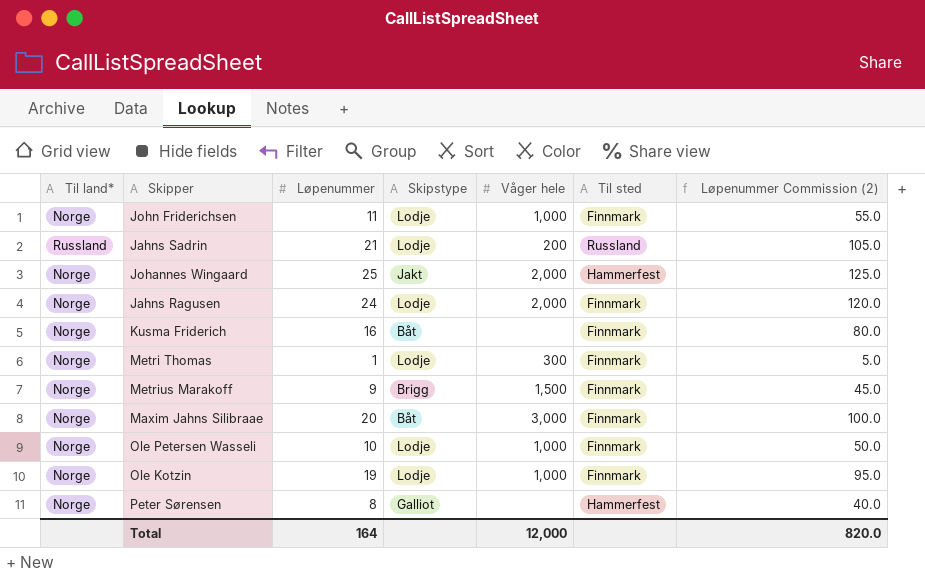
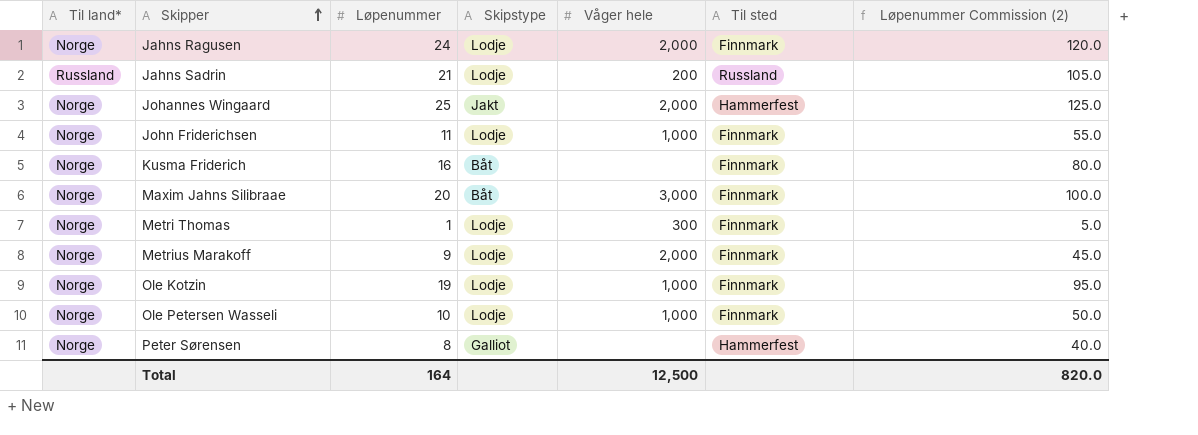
row order: none -> Skipper ascending
Metrius Marakoff | Skipstype: Brigg -> Lodje
Metrius Marakoff | Våger hele: 1,500 -> 2,000
Total | Våger hele: 12,000 -> 12,500

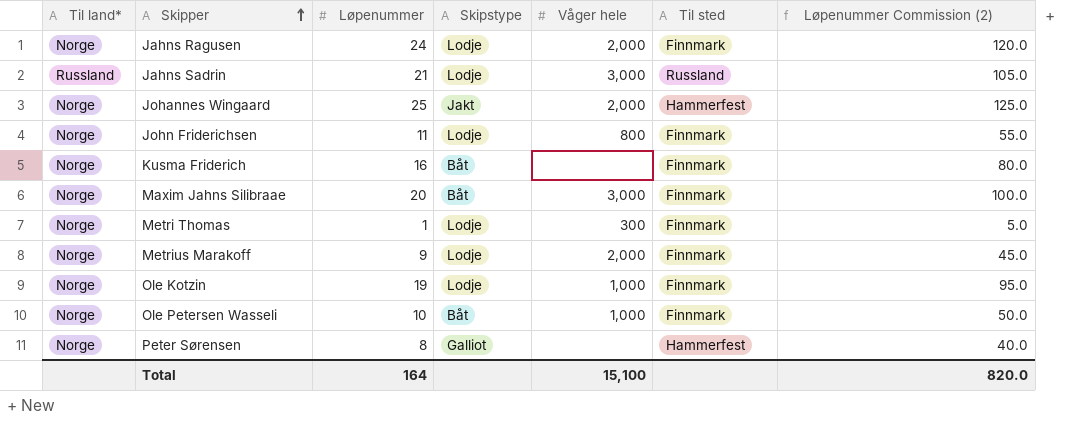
Jahns Sadrin | Våger hele: 200 -> 3,000
John Friderichsen | Våger hele: 1,000 -> 800
Ole Petersen Wasseli | Skipstype: Lodje -> Båt
Total | Våger hele: 12,500 -> 15,100

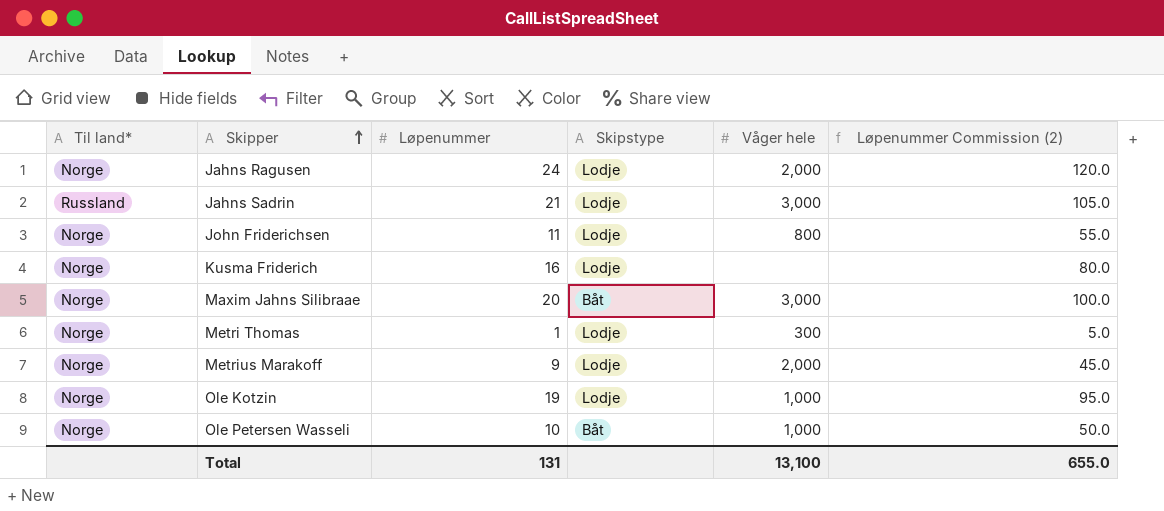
column Til sted | position: 6 -> none
row Johannes Wingaard: Norge | 25 | Jakt | 2,000 | Hammerfest | 125.0 -> none
row Peter Sørensen: Norge | 8 | Galliot | none | Hammerfest | 40.0 -> none
Kusma Friderich | Skipstype: Båt -> Lodje
Total | Løpenummer: 164 -> 131
Total | Våger hele: 15,100 -> 13,100
Total | Løpenummer Commission (2): 820.0 -> 655.0

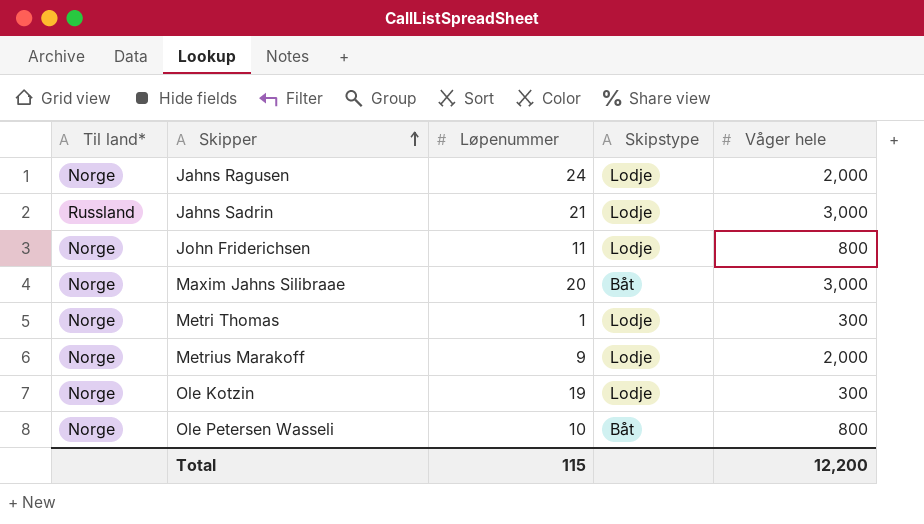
column Løpenummer Commission (2) | formula: [Løpenummer] * 5 -> none
row Kusma Friderich: Norge | 16 | Lodje | none | 80.0 -> none
Ole Kotzin | Våger hele: 1,000 -> 300
Ole Petersen Wasseli | Våger hele: 1,000 -> 800
Total | Løpenummer: 131 -> 115
Total | Våger hele: 13,100 -> 12,200

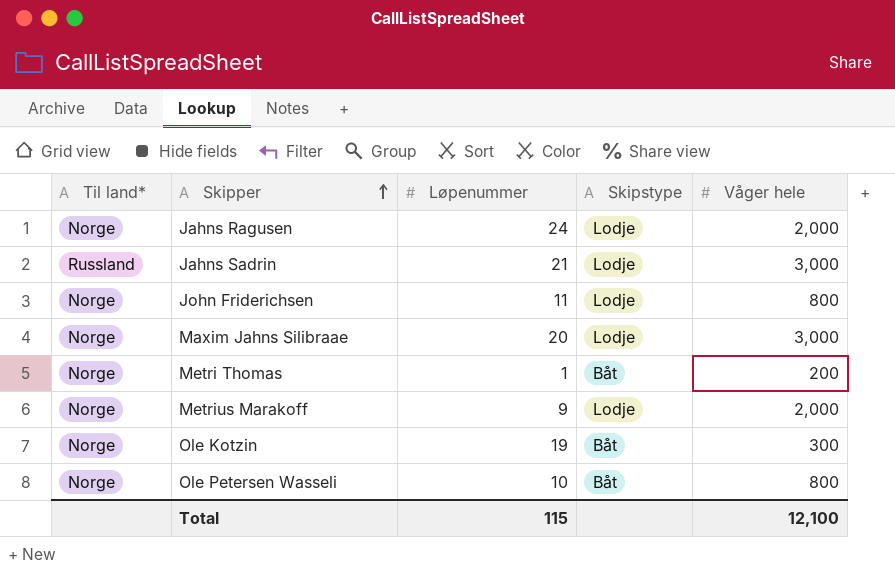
Maxim Jahns Silibraae | Skipstype: Båt -> Lodje
Metri Thomas | Skipstype: Lodje -> Båt
Metri Thomas | Våger hele: 300 -> 200
Ole Kotzin | Skipstype: Lodje -> Båt
Total | Våger hele: 12,200 -> 12,100

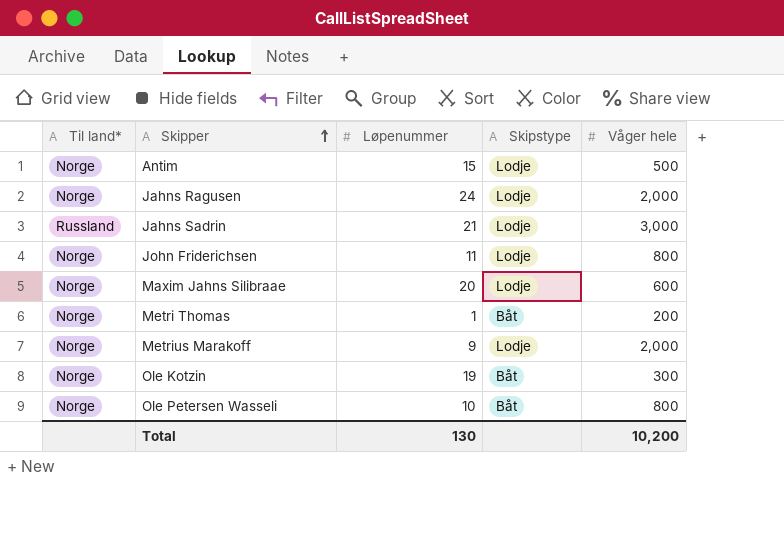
row Antim: none -> Norge | 15 | Lodje | 500
Maxim Jahns Silibraae | Våger hele: 3,000 -> 600
Total | Løpenummer: 115 -> 130
Total | Våger hele: 12,100 -> 10,200

